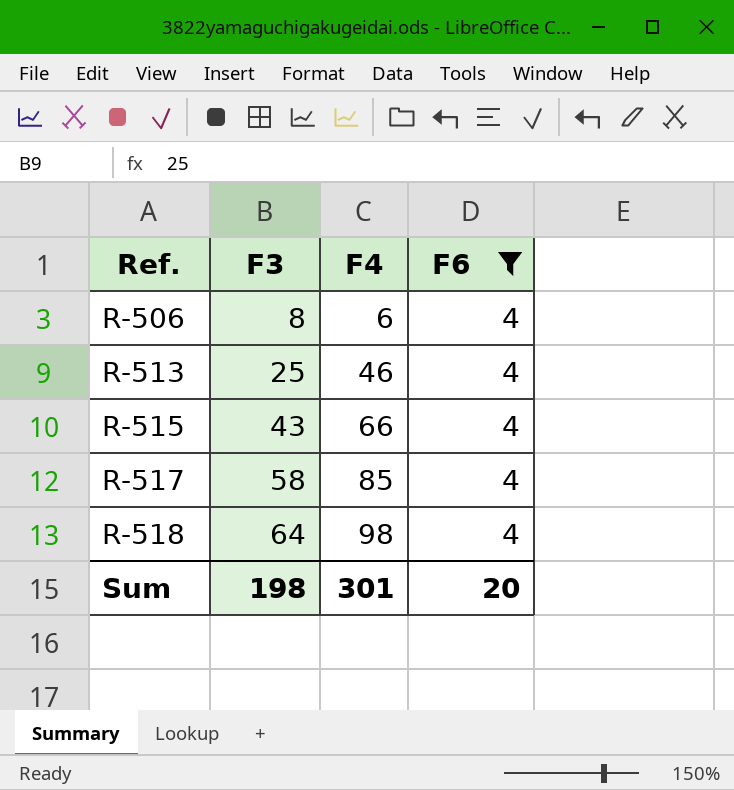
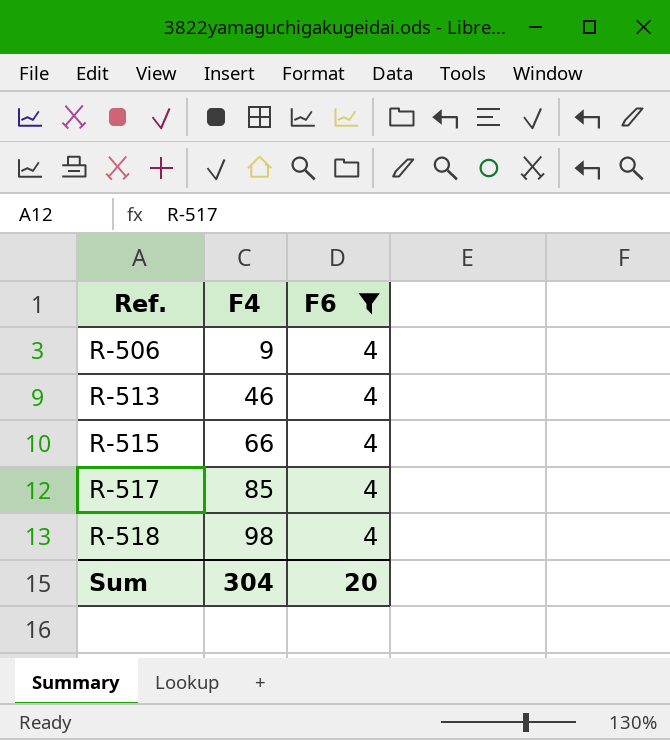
column F3 | position: 2 -> none
R-506 | F4: 6 -> 9
Sum | F4: 301 -> 304

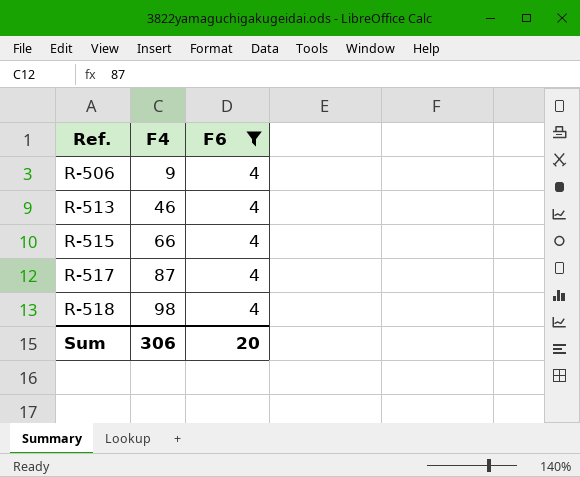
R-517 | F4: 85 -> 87
Sum | F4: 304 -> 306

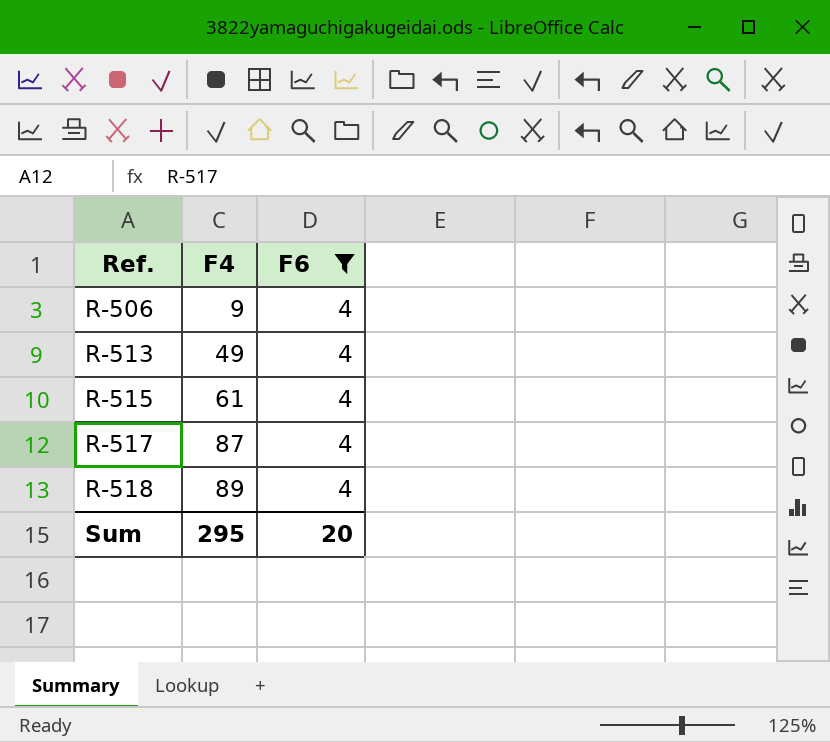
R-513 | F4: 46 -> 49
R-515 | F4: 66 -> 61
R-518 | F4: 98 -> 89
Sum | F4: 306 -> 295

